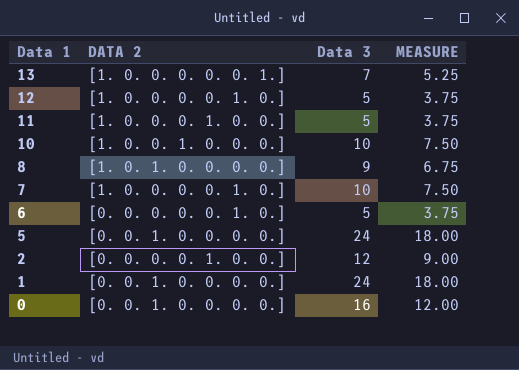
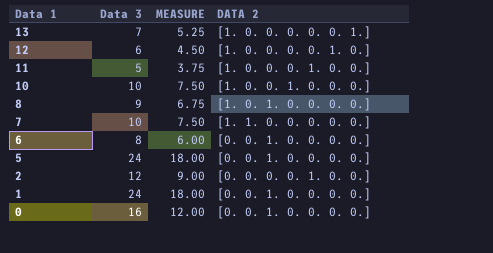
column DATA 2 | position: 2 -> 4
12 | Data 3: 5 -> 6
12 | MEASURE: 3.75 -> 4.50
7 | DATA 2: [1. 0. 0. 0. 0. 1. 0.] -> [1. 1. 0. 0. 0. 0. 0.]
6 | Data 3: 5 -> 8
6 | MEASURE: 3.75 -> 6.00
6 | DATA 2: [0. 0. 0. 0. 0. 1. 0.] -> [0. 0. 1. 0. 0. 0. 0.]

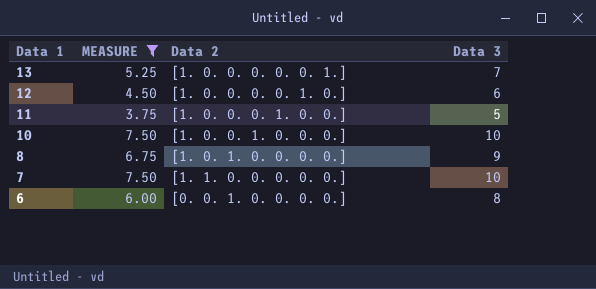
filter: none -> MEASURE <= 7.50
column name: DATA 2 -> Data 2
column Data 3 | position: 2 -> 4

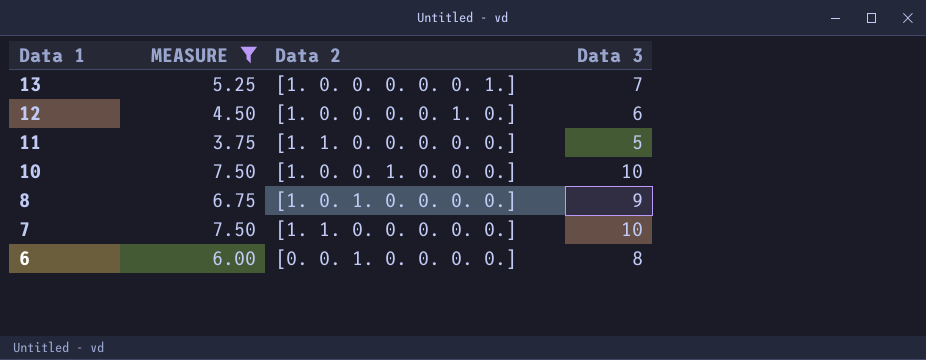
11 | Data 2: [1. 0. 0. 0. 1. 0. 0.] -> [1. 1. 0. 0. 0. 0. 0.]

